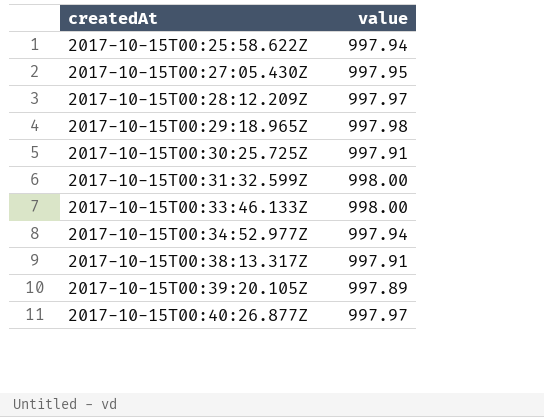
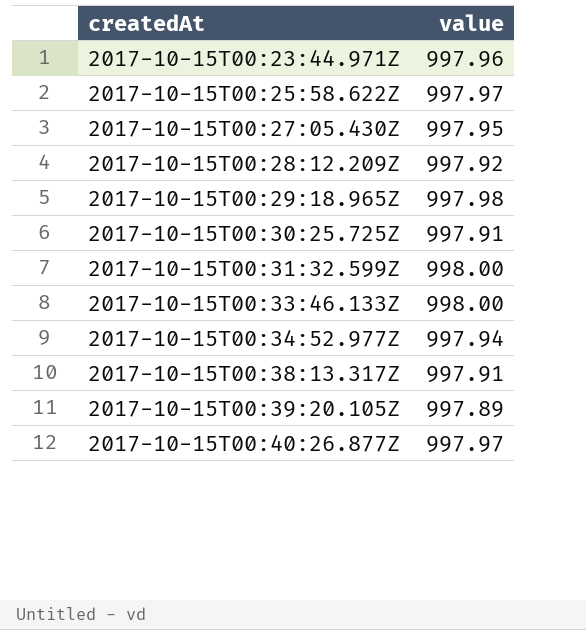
row 2017-10-15T00:23:44.971Z: none -> 997.96
2017-10-15T00:25:58.622Z | value: 997.94 -> 997.97
2017-10-15T00:28:12.209Z | value: 997.97 -> 997.92

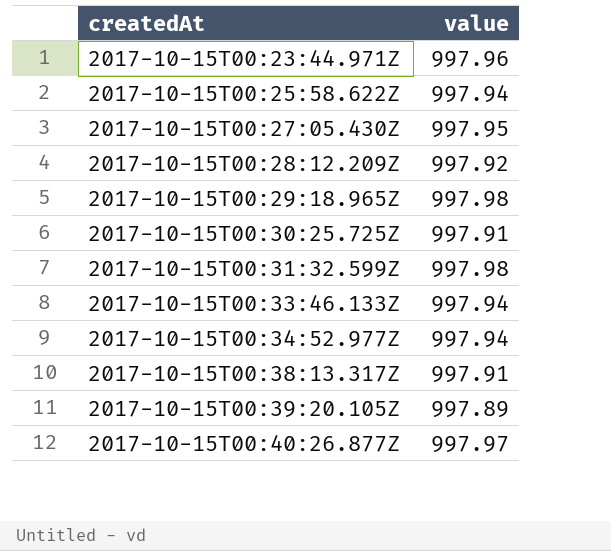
2017-10-15T00:25:58.622Z | value: 997.97 -> 997.94
2017-10-15T00:31:32.599Z | value: 998.00 -> 997.98
2017-10-15T00:33:46.133Z | value: 998.00 -> 997.94

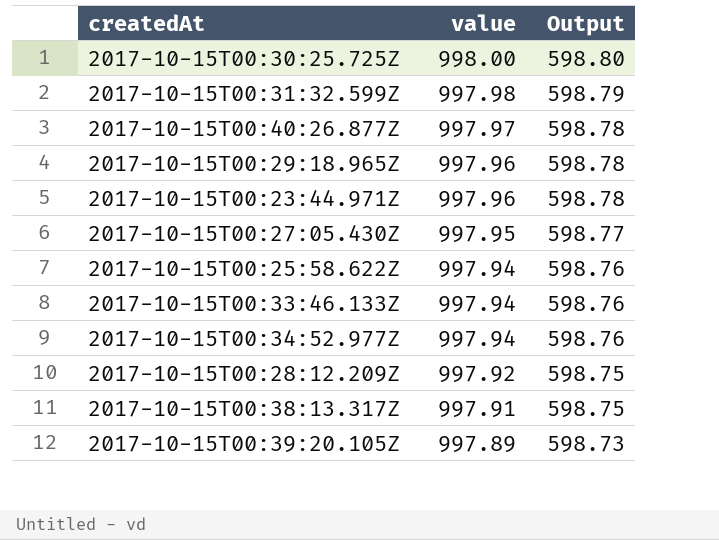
row order: createdAt ascending -> value descending
column Output | formula: none -> [value] * 0.6
2017-10-15T00:30:25.725Z | value: 997.91 -> 998.00
2017-10-15T00:29:18.965Z | value: 997.98 -> 997.96

